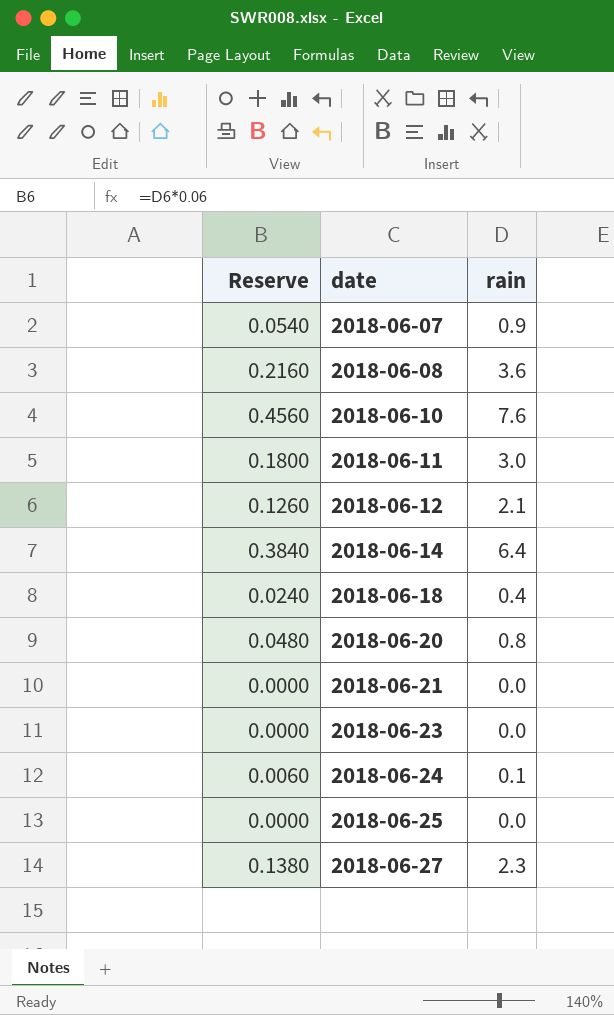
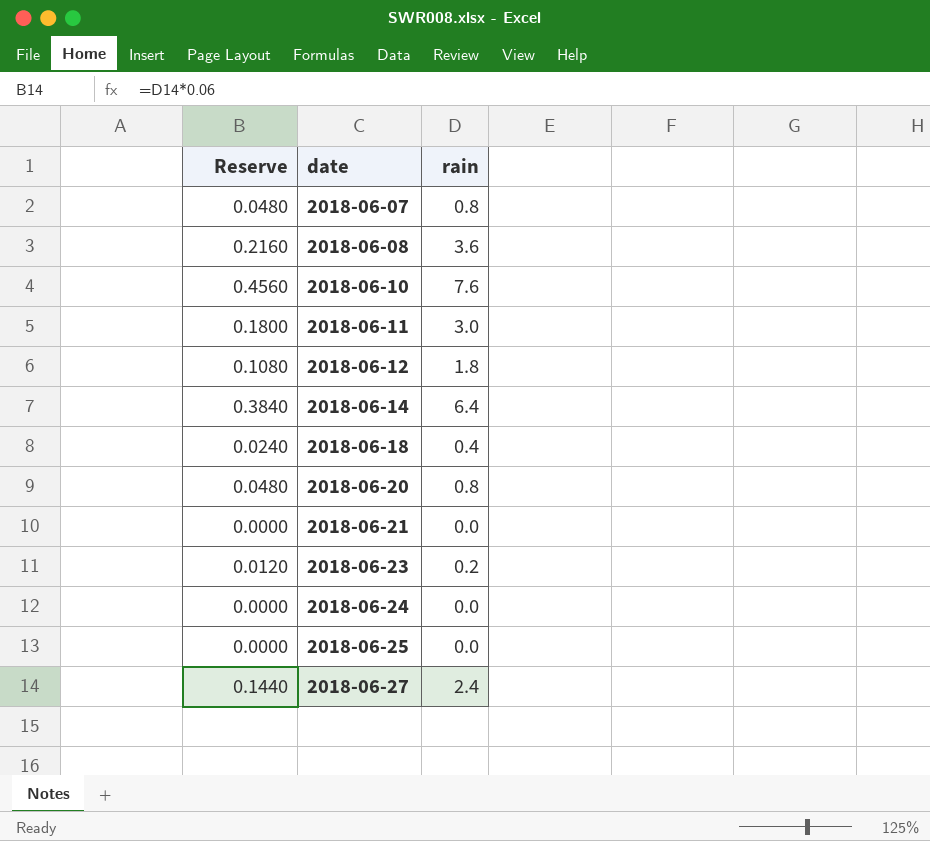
2018-06-07 | Reserve: 0.0540 -> 0.0480
2018-06-07 | rain: 0.9 -> 0.8
2018-06-12 | Reserve: 0.1260 -> 0.1080
2018-06-12 | rain: 2.1 -> 1.8
2018-06-23 | Reserve: 0.0000 -> 0.0120
2018-06-23 | rain: 0.0 -> 0.2
2018-06-24 | Reserve: 0.0060 -> 0.0000
2018-06-24 | rain: 0.1 -> 0.0
2018-06-27 | Reserve: 0.1380 -> 0.1440
2018-06-27 | rain: 2.3 -> 2.4

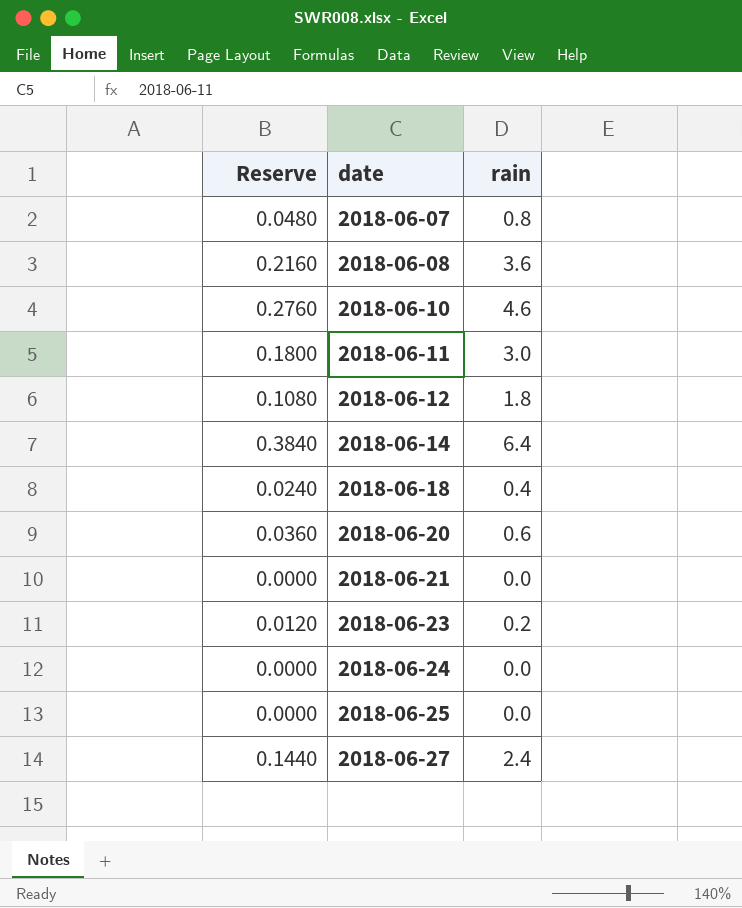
2018-06-10 | Reserve: 0.4560 -> 0.2760
2018-06-10 | rain: 7.6 -> 4.6
2018-06-20 | Reserve: 0.0480 -> 0.0360
2018-06-20 | rain: 0.8 -> 0.6

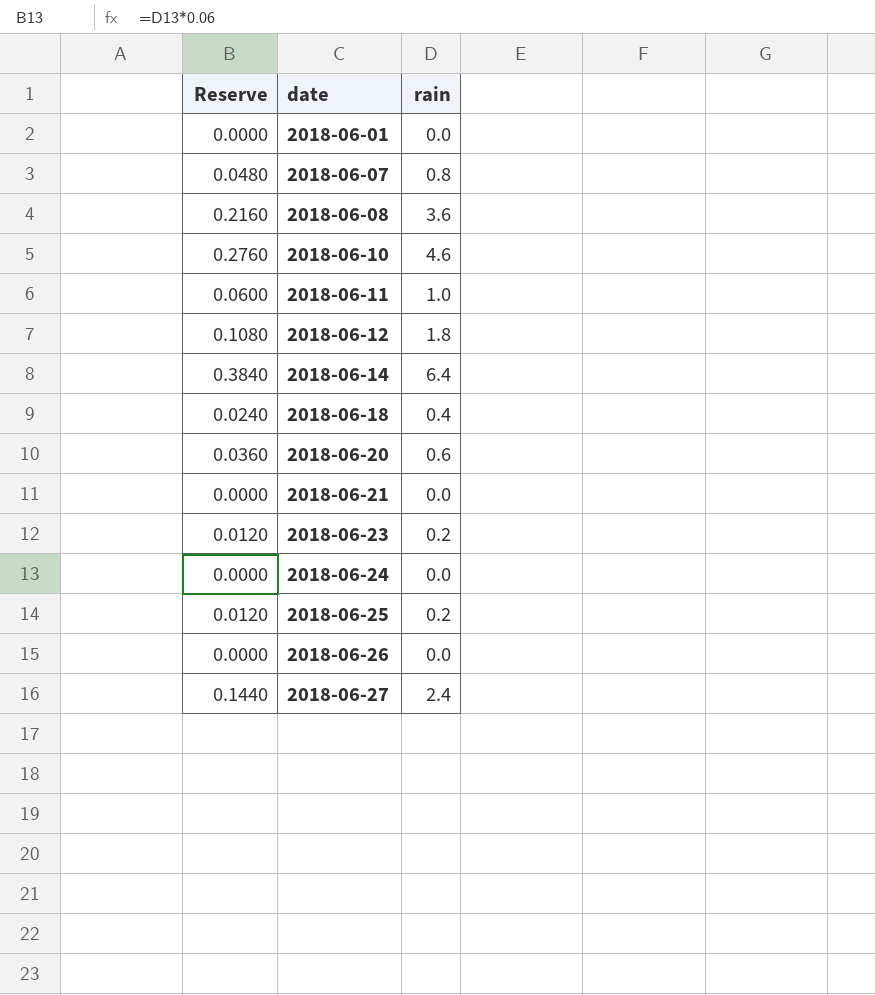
row 2018-06-01: none -> 0.0000 | 0.0
2018-06-11 | Reserve: 0.1800 -> 0.0600
2018-06-11 | rain: 3.0 -> 1.0
2018-06-25 | Reserve: 0.0000 -> 0.0120
2018-06-25 | rain: 0.0 -> 0.2
row 2018-06-26: none -> 0.0000 | 0.0

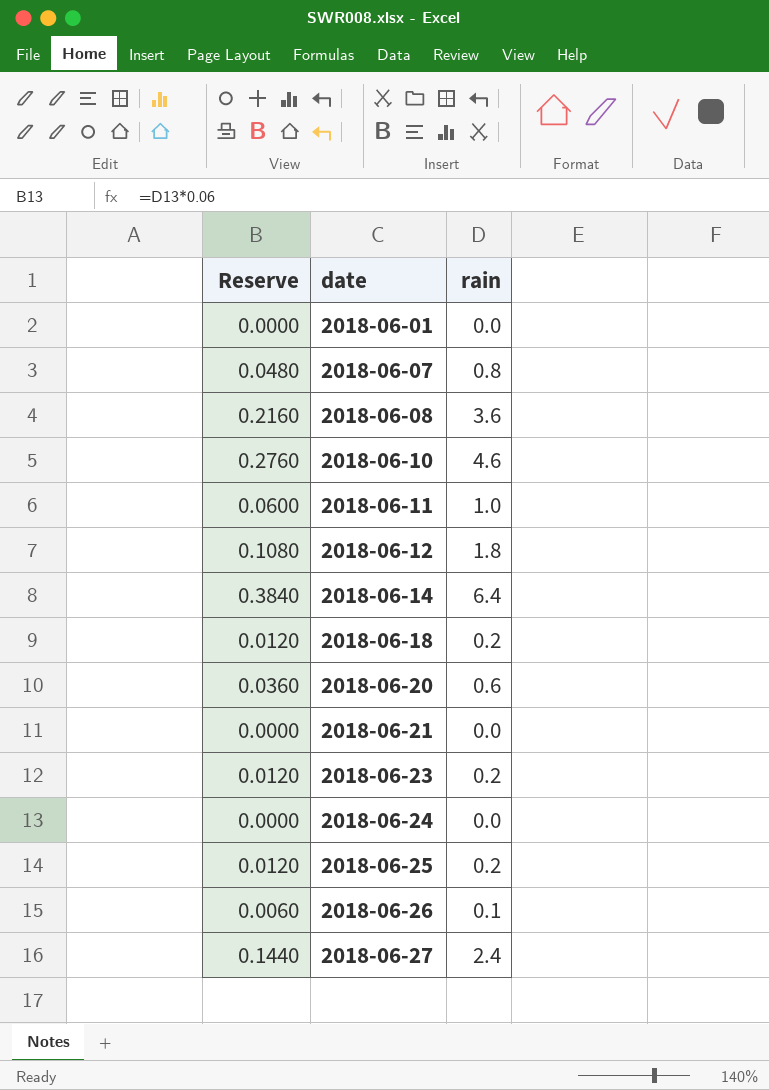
2018-06-18 | Reserve: 0.0240 -> 0.0120
2018-06-18 | rain: 0.4 -> 0.2
2018-06-26 | Reserve: 0.0000 -> 0.0060
2018-06-26 | rain: 0.0 -> 0.1

